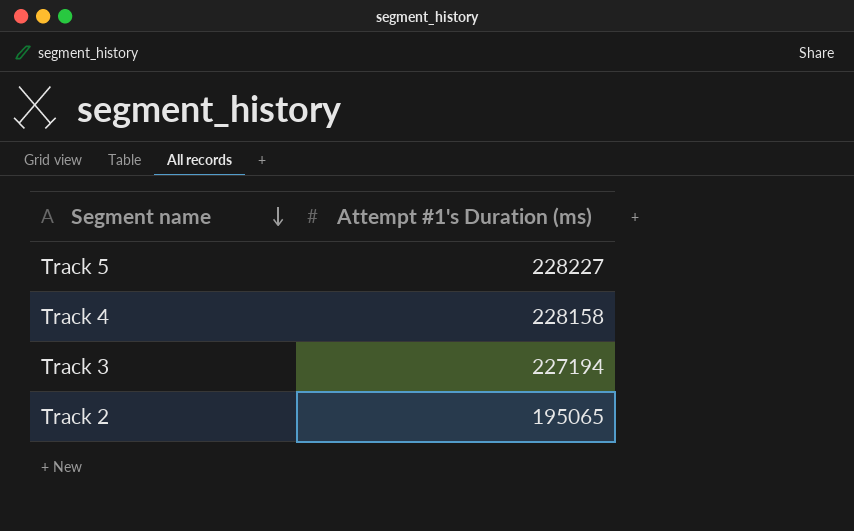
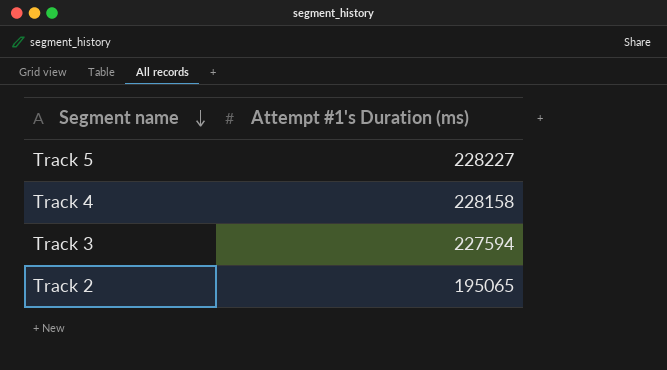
Track 3 | Attempt #1's Duration (ms): 227194 -> 227594

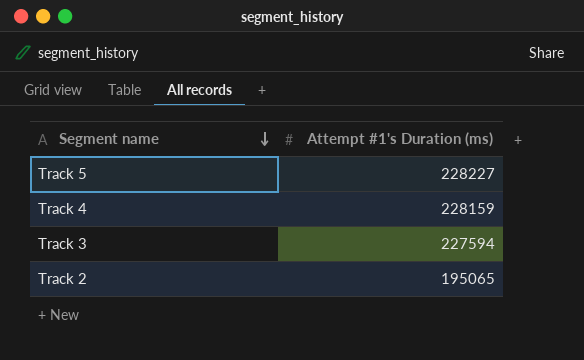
Track 4 | Attempt #1's Duration (ms): 228158 -> 228159

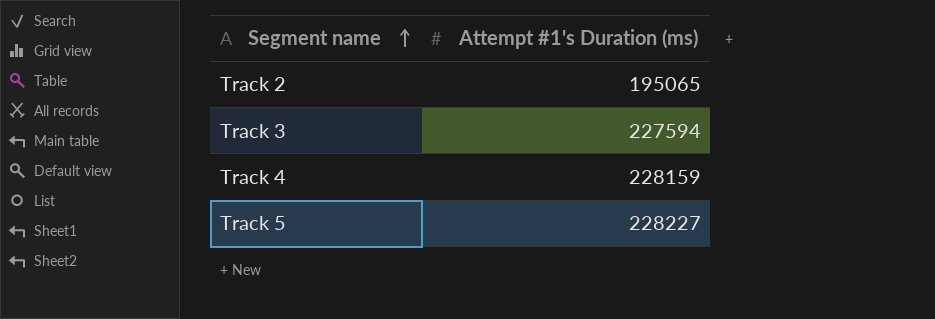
row order: Segment name descending -> Segment name ascending

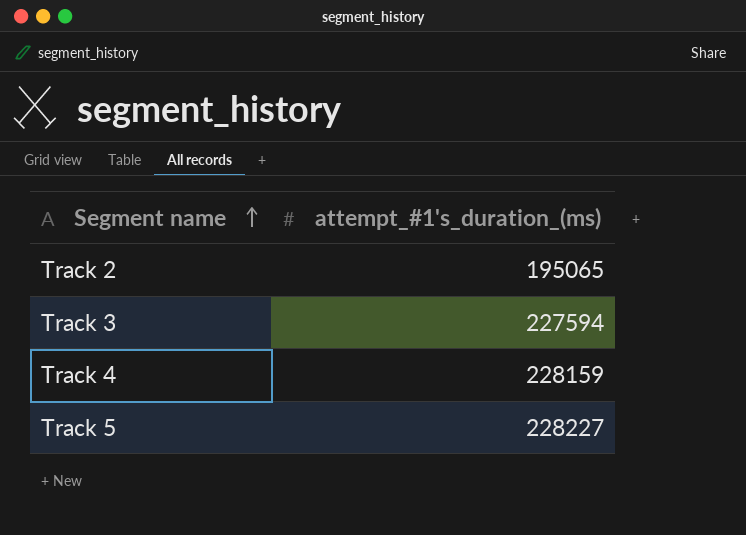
column name: Attempt #1's Duration (ms) -> attempt_#1's_duration_(ms)

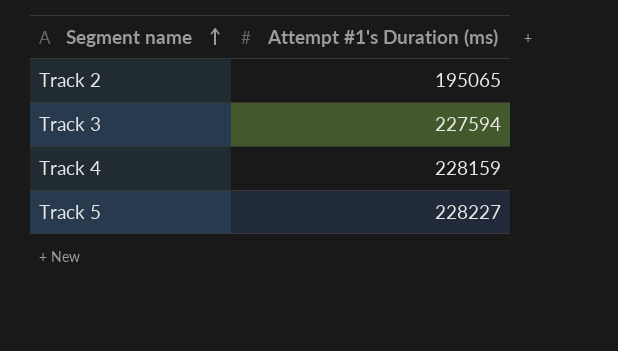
column name: attempt_#1's_duration_(ms) -> Attempt #1's Duration (ms)

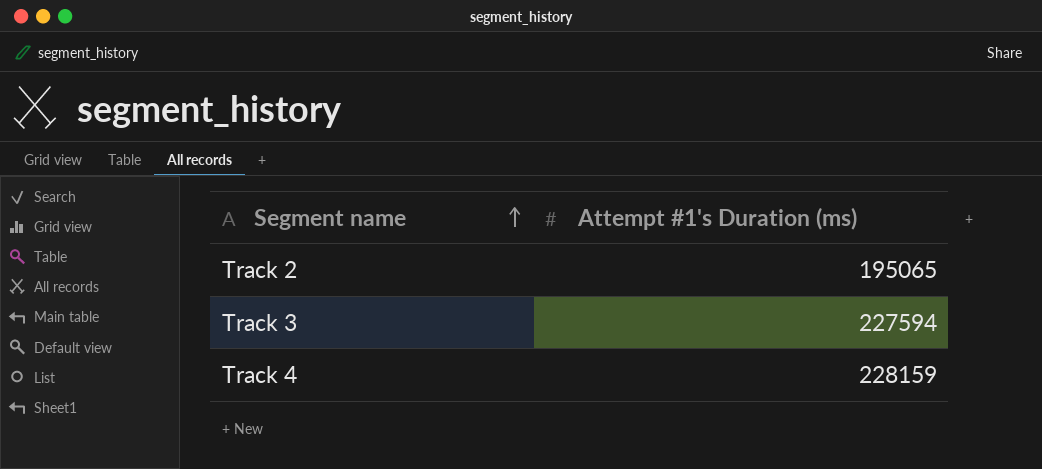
row Track 5: 228227 -> none

